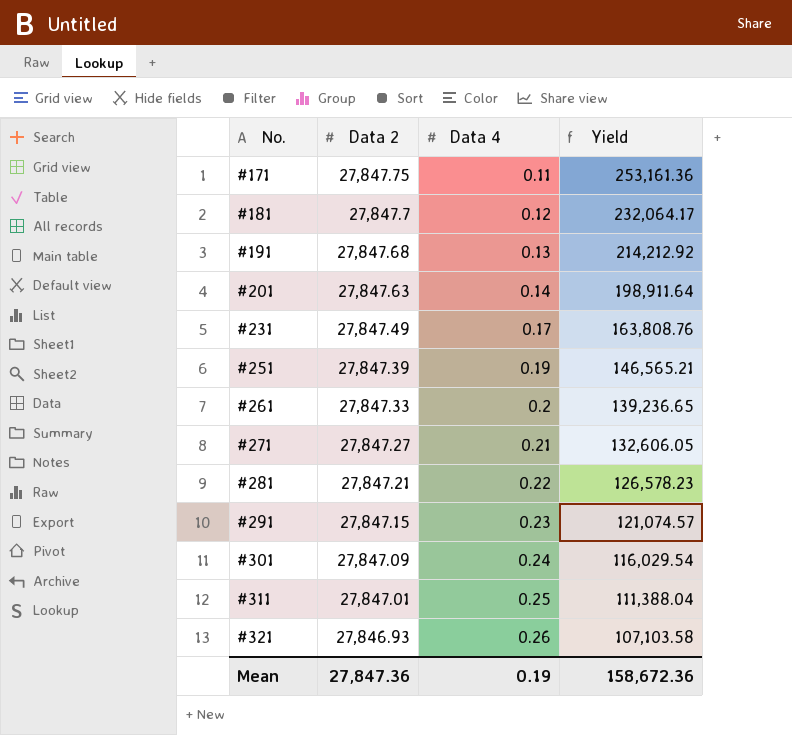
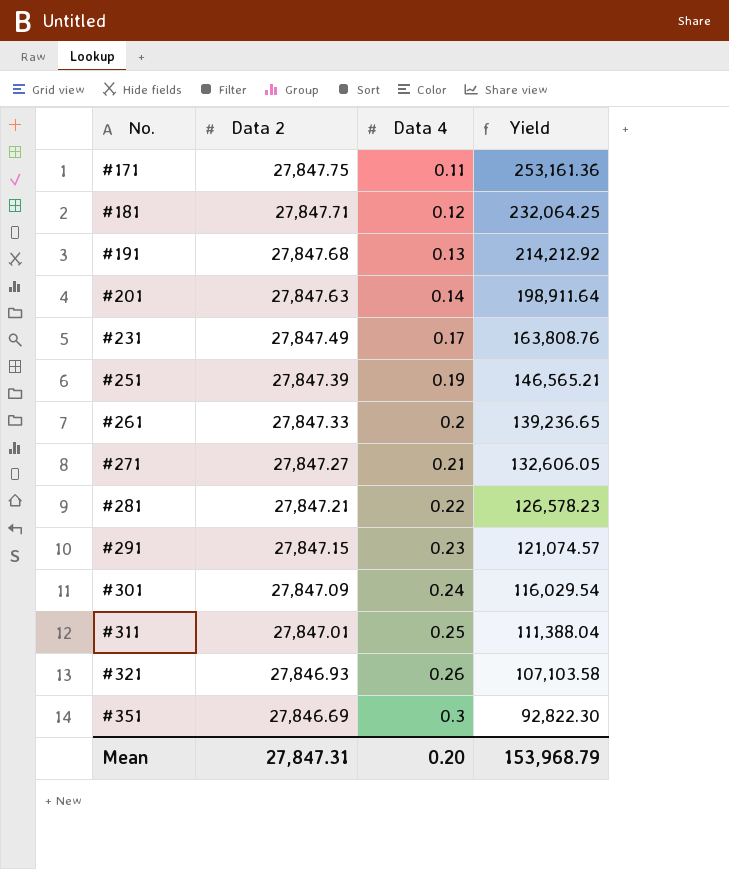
#181 | Data 2: 27,847.7 -> 27,847.71
#181 | Yield: 232,064.17 -> 232,064.25
row #351: none -> 27,846.69 | 0.3 | 92,822.30
Mean | Data 2: 27,847.36 -> 27,847.31
Mean | Data 4: 0.19 -> 0.20
Mean | Yield: 158,672.36 -> 153,968.79

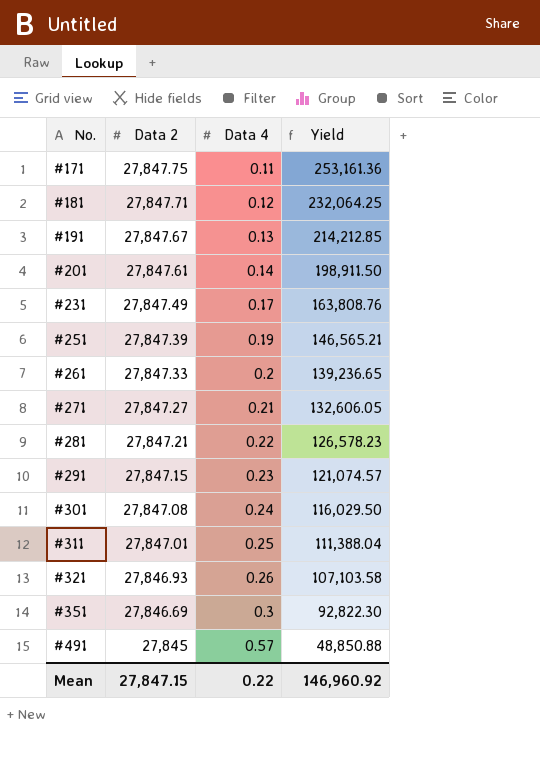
#191 | Data 2: 27,847.68 -> 27,847.67
#191 | Yield: 214,212.92 -> 214,212.85
#201 | Data 2: 27,847.63 -> 27,847.61
#201 | Yield: 198,911.64 -> 198,911.50
#301 | Data 2: 27,847.09 -> 27,847.08
#301 | Yield: 116,029.54 -> 116,029.50
row #491: none -> 27,845 | 0.57 | 48,850.88
Mean | Data 2: 27,847.31 -> 27,847.15
Mean | Data 4: 0.20 -> 0.22
Mean | Yield: 153,968.79 -> 146,960.92

